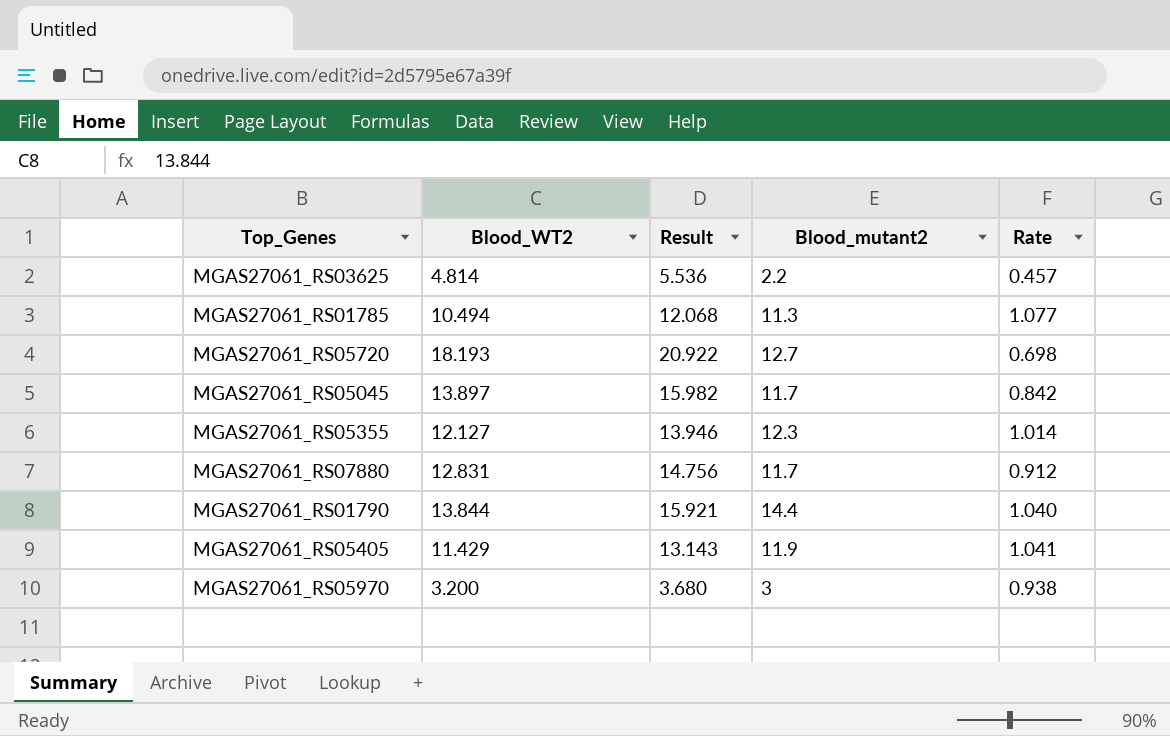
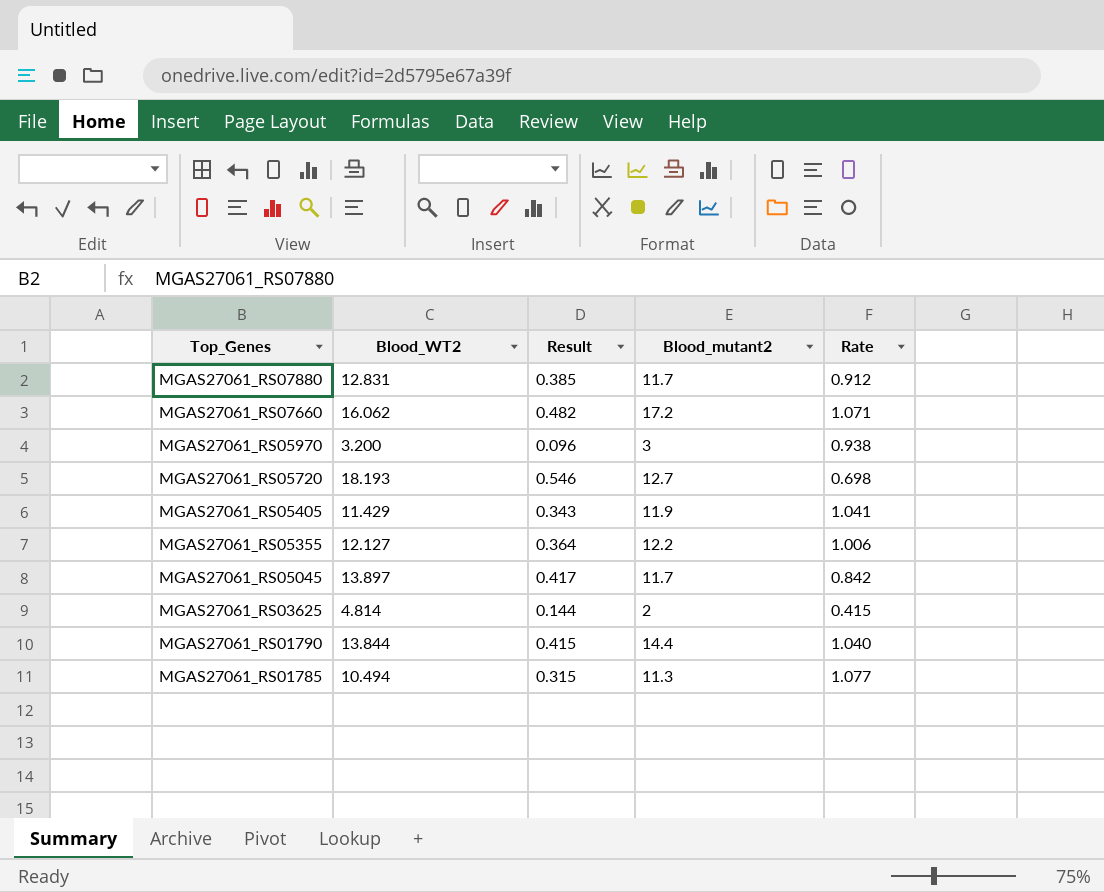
row order: none -> Top_Genes descending
column Result | formula: [Blood_WT2] * 1.15 -> [Blood_WT2] * 0.03
row MGAS27061_RS07660: none -> 16.062 | 0.482 | 17.2 | 1.071
MGAS27061_RS05355 | Blood_mutant2: 12.3 -> 12.2
MGAS27061_RS05355 | Rate: 1.014 -> 1.006
MGAS27061_RS03625 | Blood_mutant2: 2.2 -> 2
MGAS27061_RS03625 | Rate: 0.457 -> 0.415

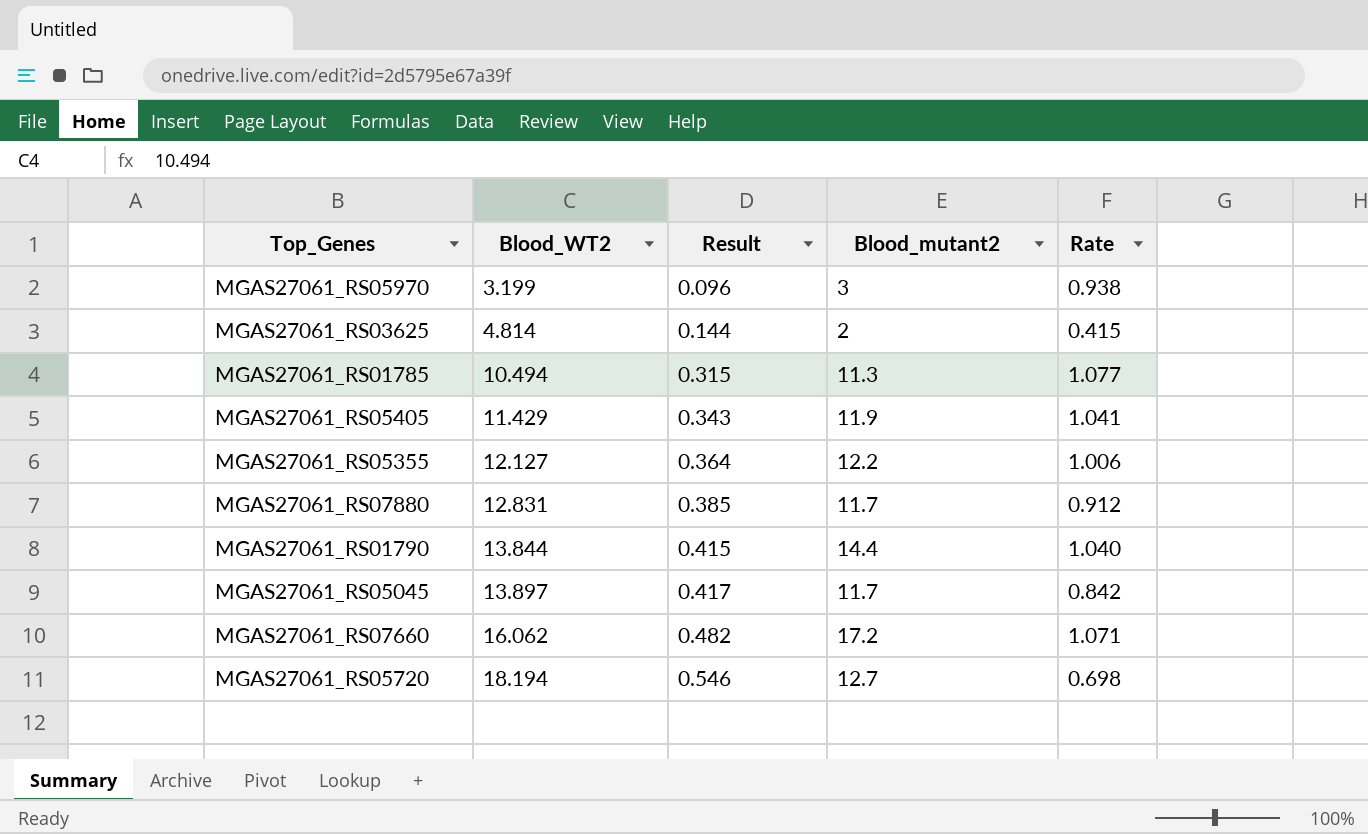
row order: Top_Genes descending -> Blood_WT2 ascending
MGAS27061_RS05970 | Blood_WT2: 3.200 -> 3.199
MGAS27061_RS05720 | Blood_WT2: 18.193 -> 18.194

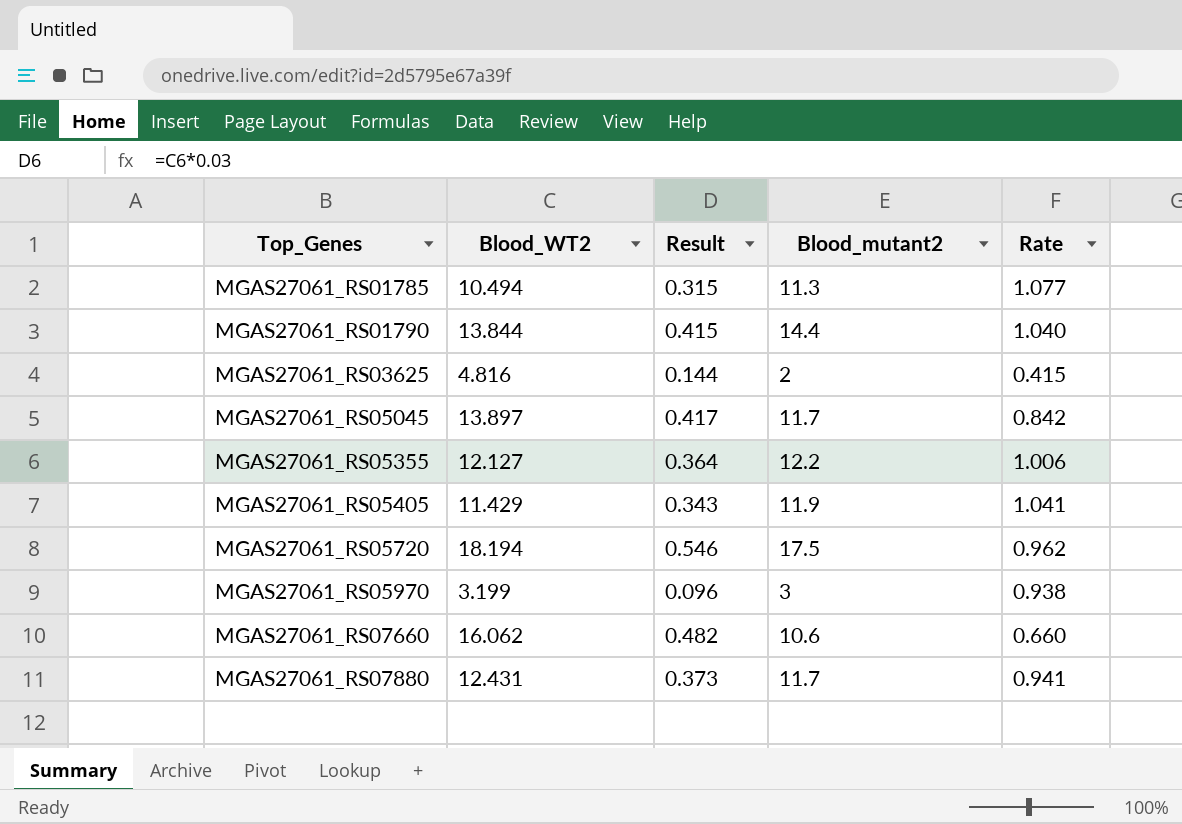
row order: Blood_WT2 ascending -> Top_Genes ascending
MGAS27061_RS03625 | Blood_WT2: 4.814 -> 4.816
MGAS27061_RS05720 | Blood_mutant2: 12.7 -> 17.5
MGAS27061_RS05720 | Rate: 0.698 -> 0.962
MGAS27061_RS07660 | Blood_mutant2: 17.2 -> 10.6
MGAS27061_RS07660 | Rate: 1.071 -> 0.660
MGAS27061_RS07880 | Blood_WT2: 12.831 -> 12.431
MGAS27061_RS07880 | Result: 0.385 -> 0.373
MGAS27061_RS07880 | Rate: 0.912 -> 0.941

